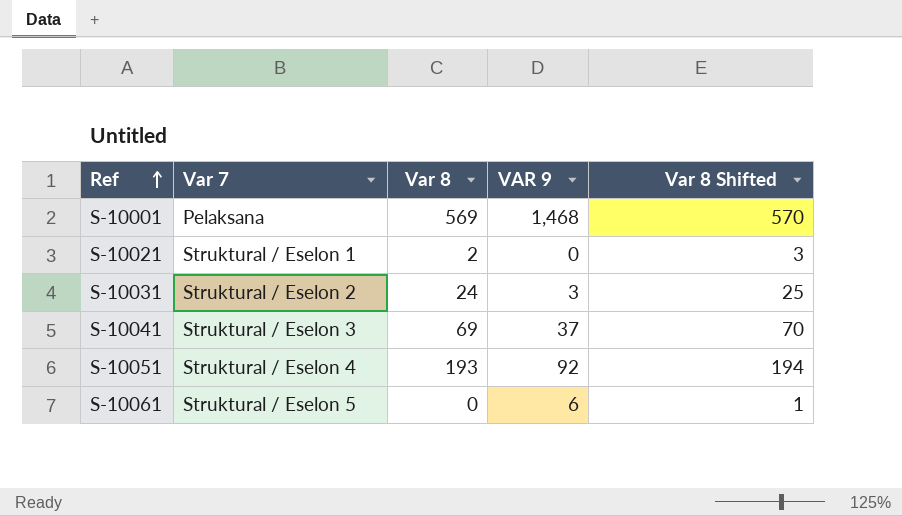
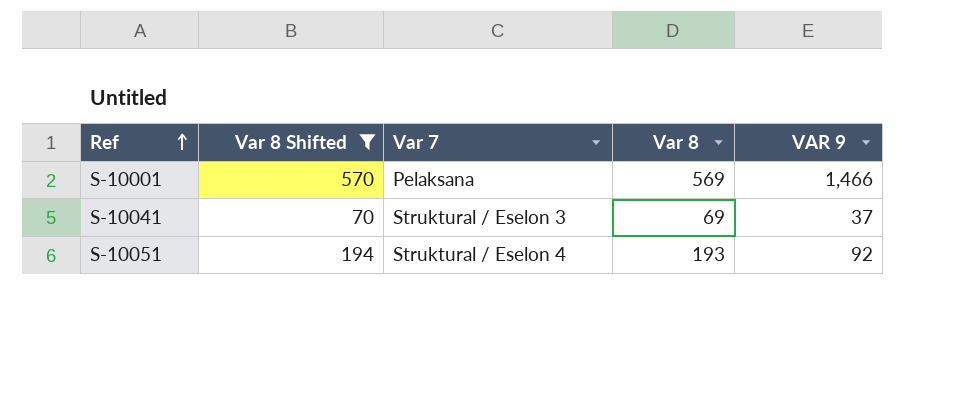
filter: none -> Var 8 Shifted >= 70
column Var 8 Shifted | position: 5 -> 2
S-10001 | VAR 9: 1,468 -> 1,466

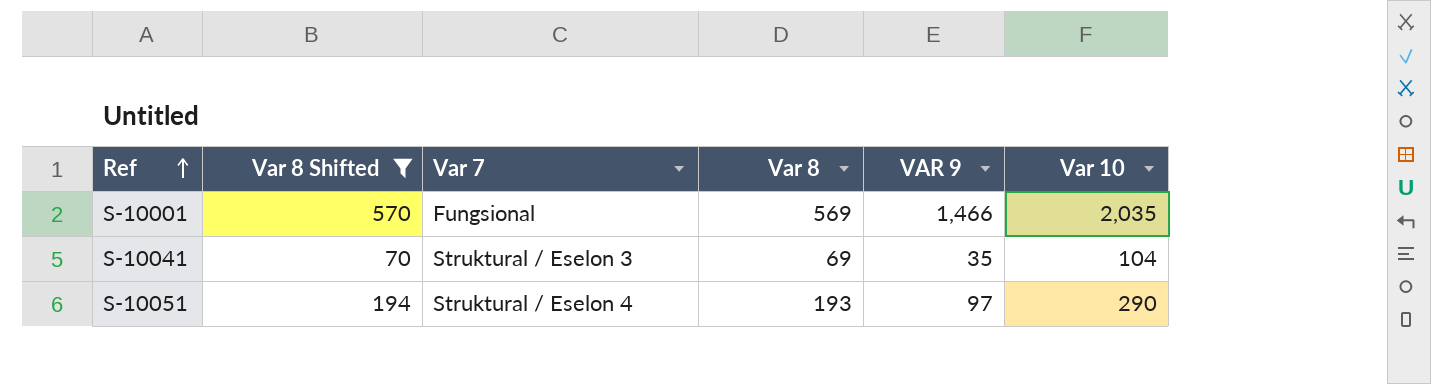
column Var 10 | formula: none -> [Var 8] + [VAR 9]
S-10001 | Var 7: Pelaksana -> Fungsional
S-10041 | VAR 9: 37 -> 35
S-10051 | VAR 9: 92 -> 97

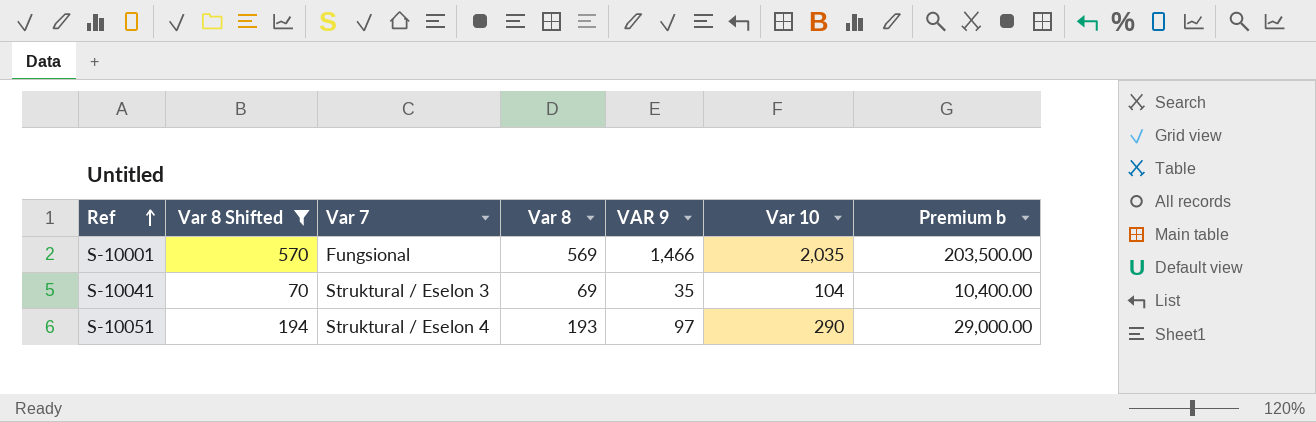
column Premium b | formula: none -> [Var 10] * 100

